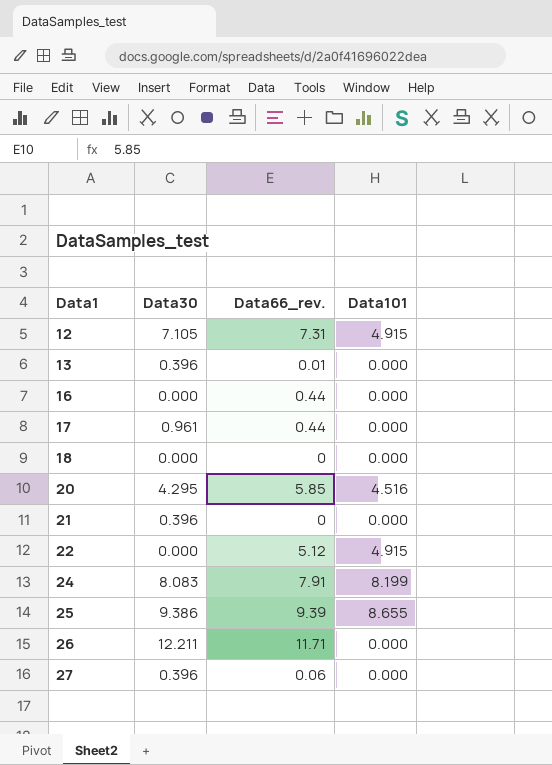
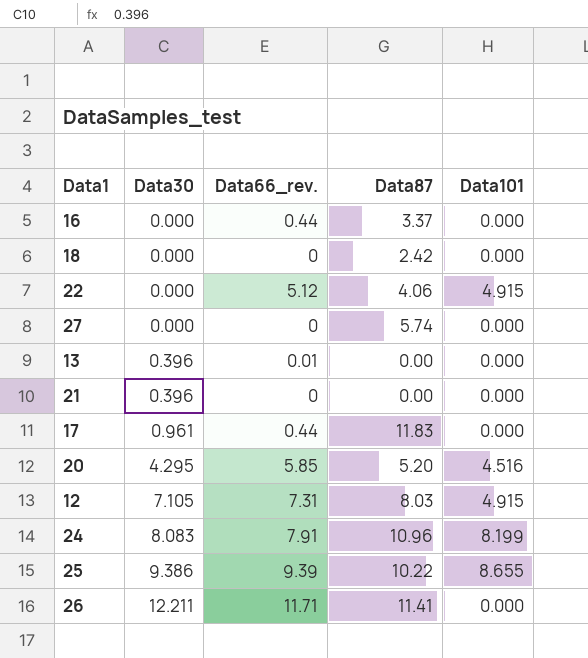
row order: Data1 ascending -> Data30 ascending
column Data87 | position: none -> 4
27 | Data30: 0.396 -> 0.000
27 | Data66_rev.: 0.06 -> 0

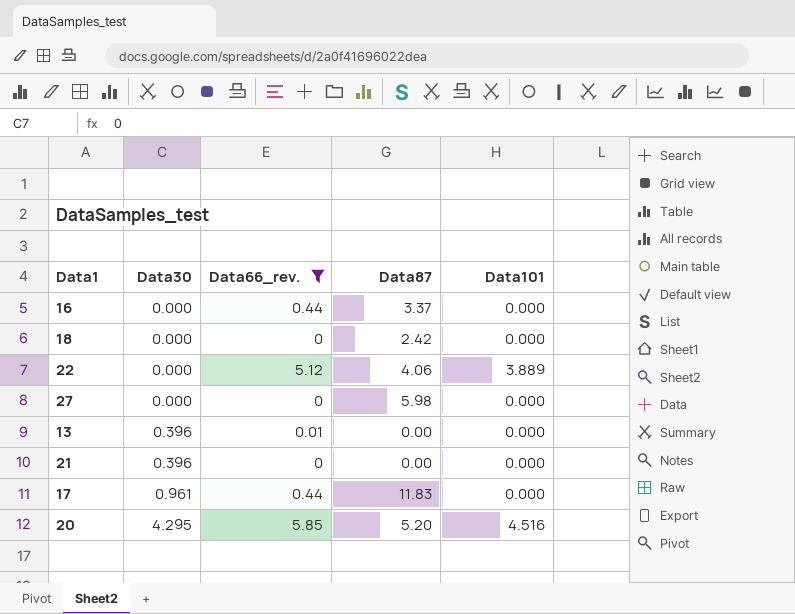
filter: none -> Data66_rev. <= 5.85
22 | Data101: 4.915 -> 3.889
27 | Data87: 5.74 -> 5.98

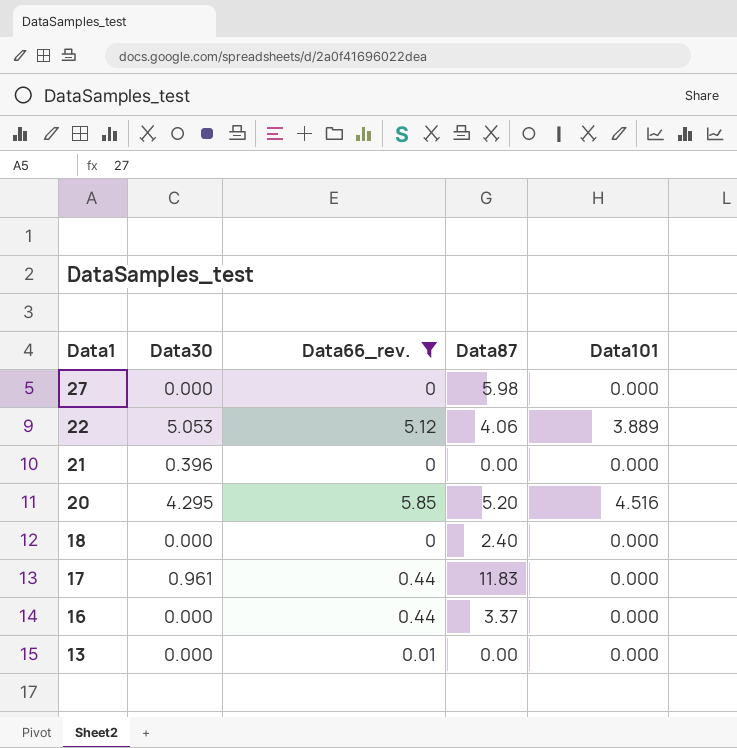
row order: Data30 ascending -> Data1 descending
22 | Data30: 0.000 -> 5.053
18 | Data87: 2.42 -> 2.40
13 | Data30: 0.396 -> 0.000

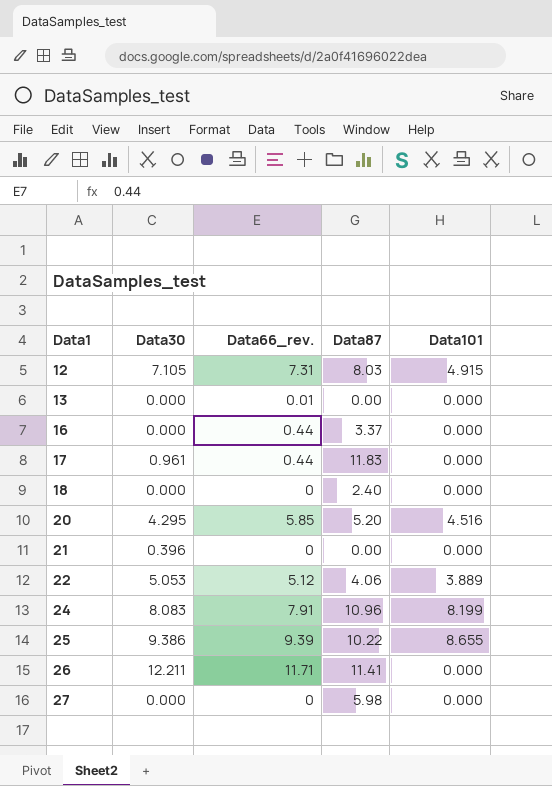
filter: Data66_rev. <= 5.85 -> none
row order: Data1 descending -> Data1 ascending

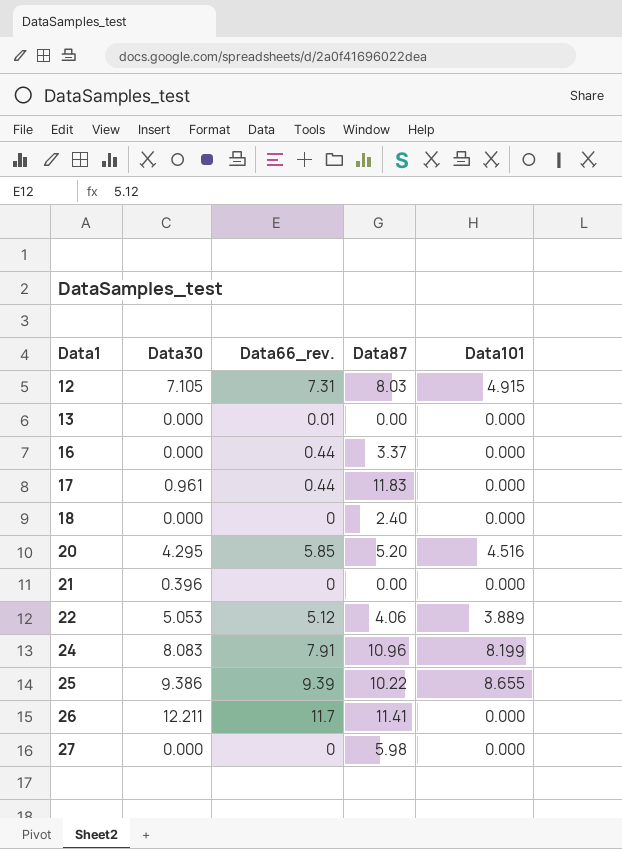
26 | Data66_rev.: 11.71 -> 11.7

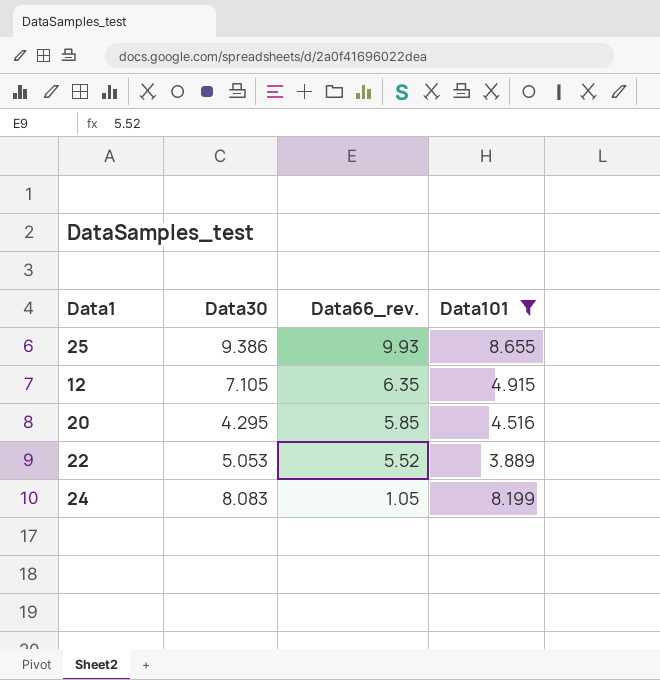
filter: none -> Data101 != 0.000
row order: Data1 ascending -> Data66_rev. descending
column Data87 | position: 4 -> none
25 | Data66_rev.: 9.39 -> 9.93
12 | Data66_rev.: 7.31 -> 6.35
22 | Data66_rev.: 5.12 -> 5.52
24 | Data66_rev.: 7.91 -> 1.05

